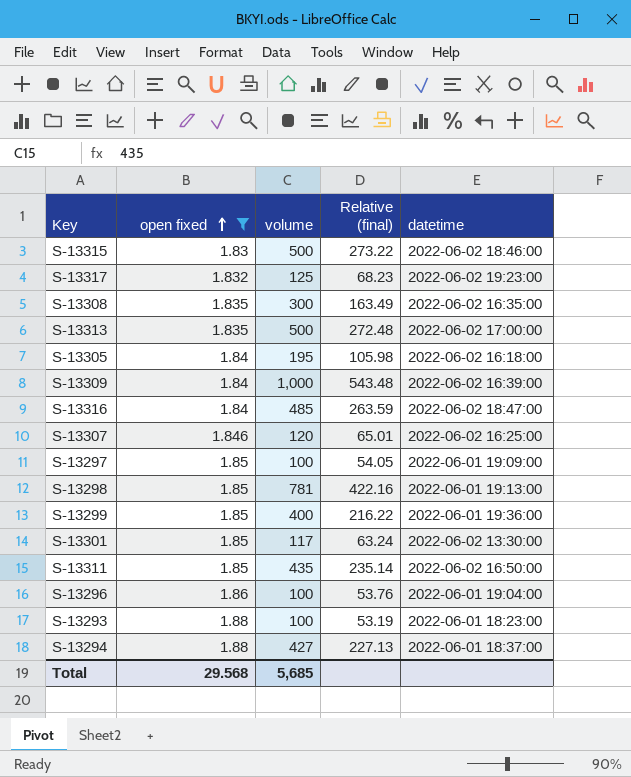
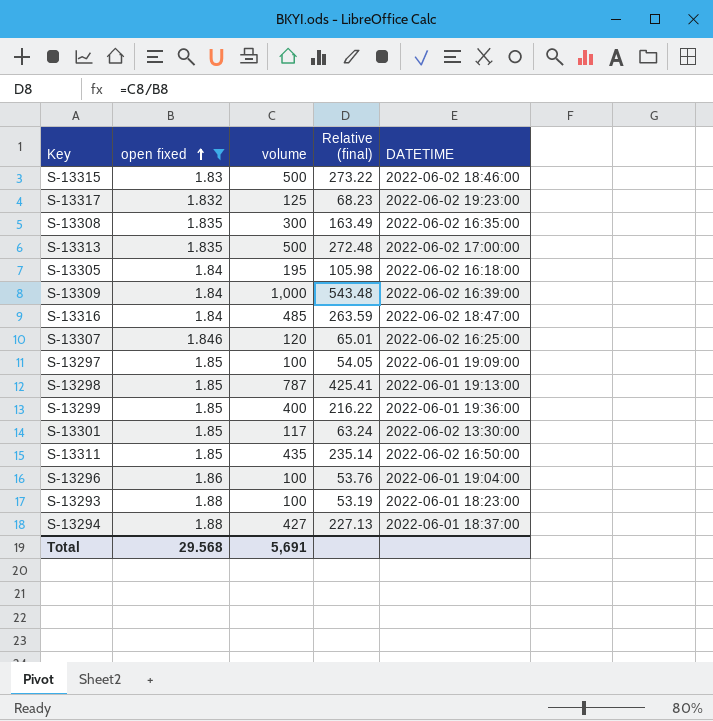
column name: datetime -> DATETIME
S-13298 | volume: 781 -> 787
S-13298 | Relative (final): 422.16 -> 425.41
Total | volume: 5,685 -> 5,691

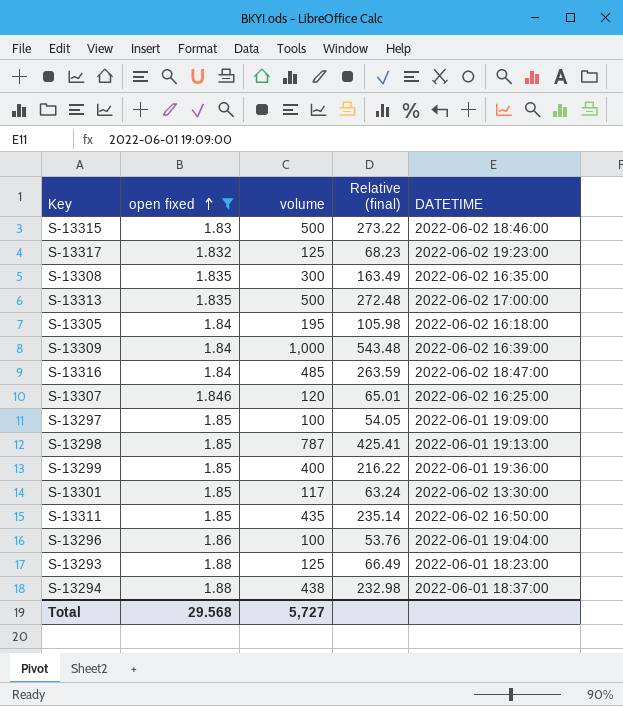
S-13293 | volume: 100 -> 125
S-13293 | Relative (final): 53.19 -> 66.49
S-13294 | volume: 427 -> 438
S-13294 | Relative (final): 227.13 -> 232.98
Total | volume: 5,691 -> 5,727

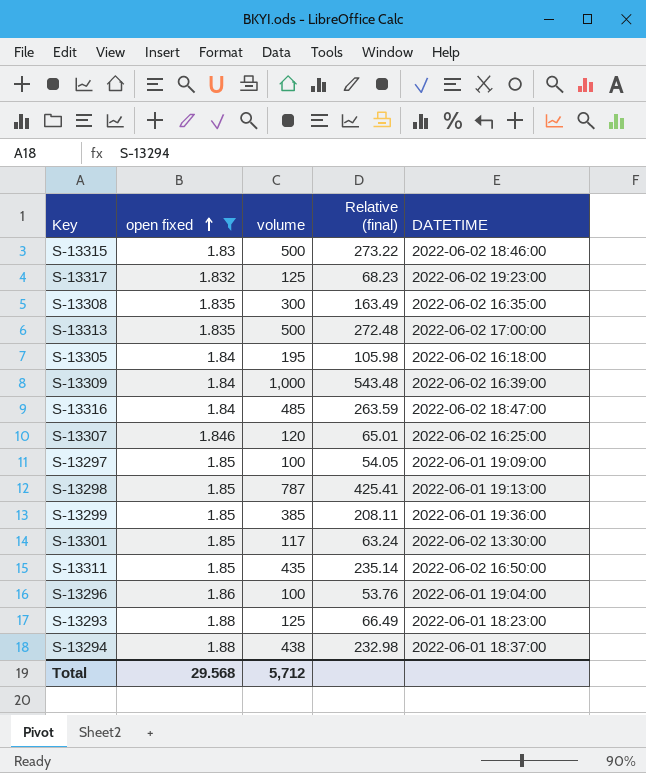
S-13299 | volume: 400 -> 385
S-13299 | Relative (final): 216.22 -> 208.11
Total | volume: 5,727 -> 5,712

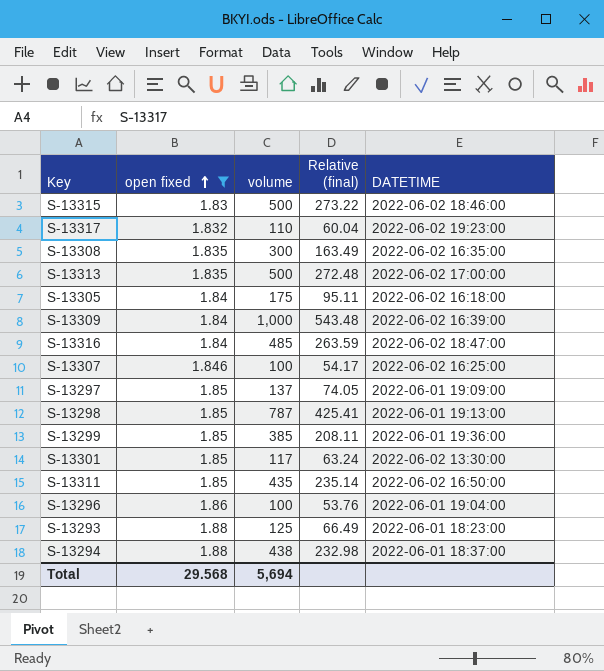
S-13317 | volume: 125 -> 110
S-13317 | Relative (final): 68.23 -> 60.04
S-13305 | volume: 195 -> 175
S-13305 | Relative (final): 105.98 -> 95.11
S-13307 | volume: 120 -> 100
S-13307 | Relative (final): 65.01 -> 54.17
S-13297 | volume: 100 -> 137
S-13297 | Relative (final): 54.05 -> 74.05
Total | volume: 5,712 -> 5,694

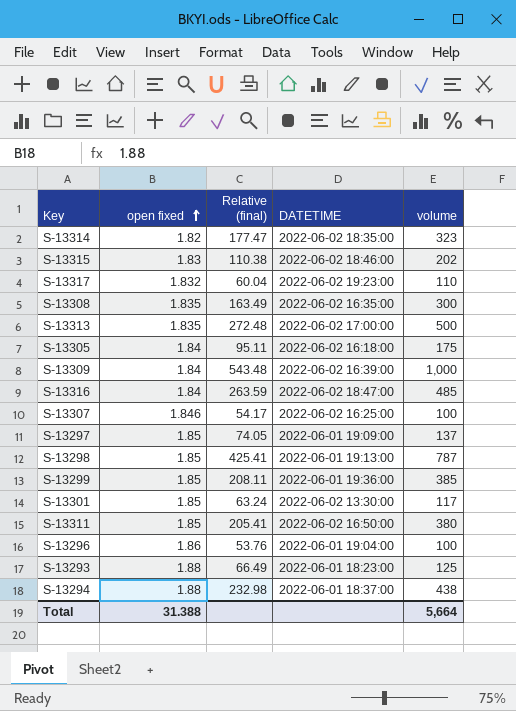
filter: open fixed != 1.82 -> none
column volume | position: 3 -> 5
S-13315 | Relative (final): 273.22 -> 110.38
S-13315 | volume: 500 -> 202
S-13311 | Relative (final): 235.14 -> 205.41
S-13311 | volume: 435 -> 380
Total | open fixed: 29.568 -> 31.388
Total | volume: 5,694 -> 5,664

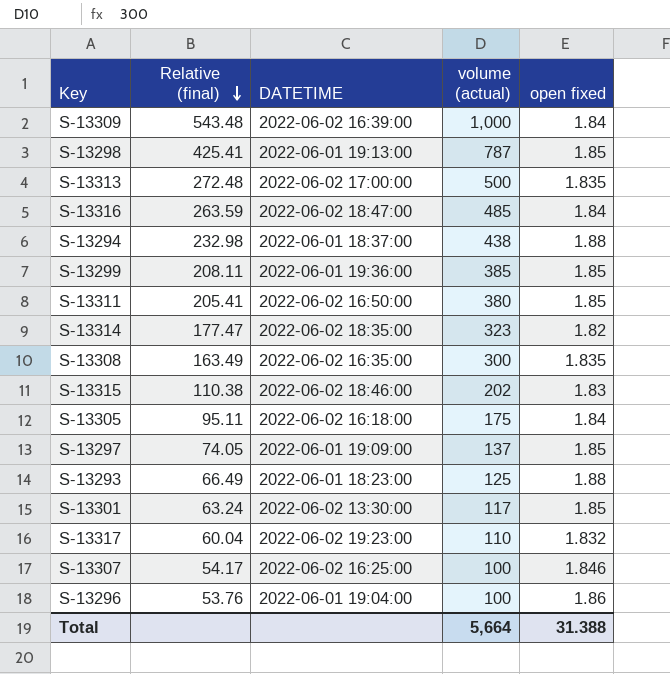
row order: open fixed ascending -> Relative (final) descending
column name: volume -> volume (actual)
column open fixed | position: 2 -> 5

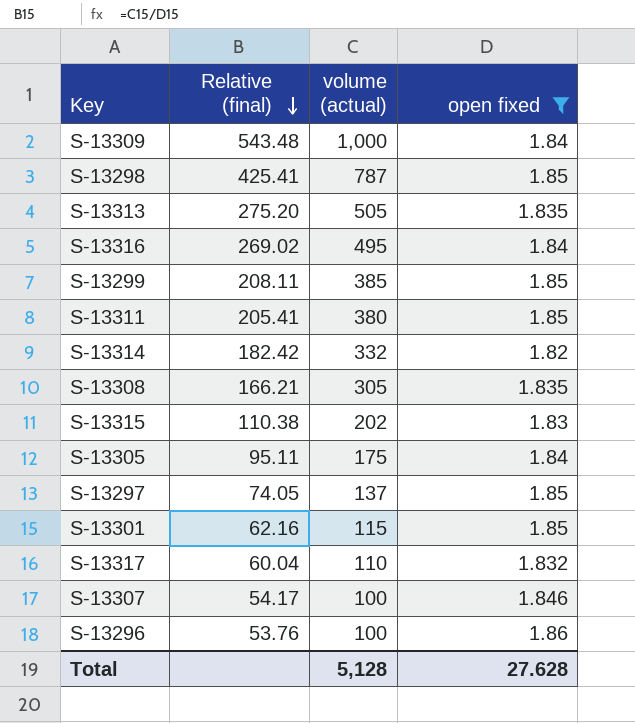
filter: none -> open fixed != 1.88
column DATETIME | position: 3 -> none
S-13313 | Relative (final): 272.48 -> 275.20
S-13313 | volume (actual): 500 -> 505
S-13316 | Relative (final): 263.59 -> 269.02
S-13316 | volume (actual): 485 -> 495
S-13314 | Relative (final): 177.47 -> 182.42
S-13314 | volume (actual): 323 -> 332
S-13308 | Relative (final): 163.49 -> 166.21
S-13308 | volume (actual): 300 -> 305
S-13301 | Relative (final): 63.24 -> 62.16
S-13301 | volume (actual): 117 -> 115
Total | volume (actual): 5,664 -> 5,128
Total | open fixed: 31.388 -> 27.628

